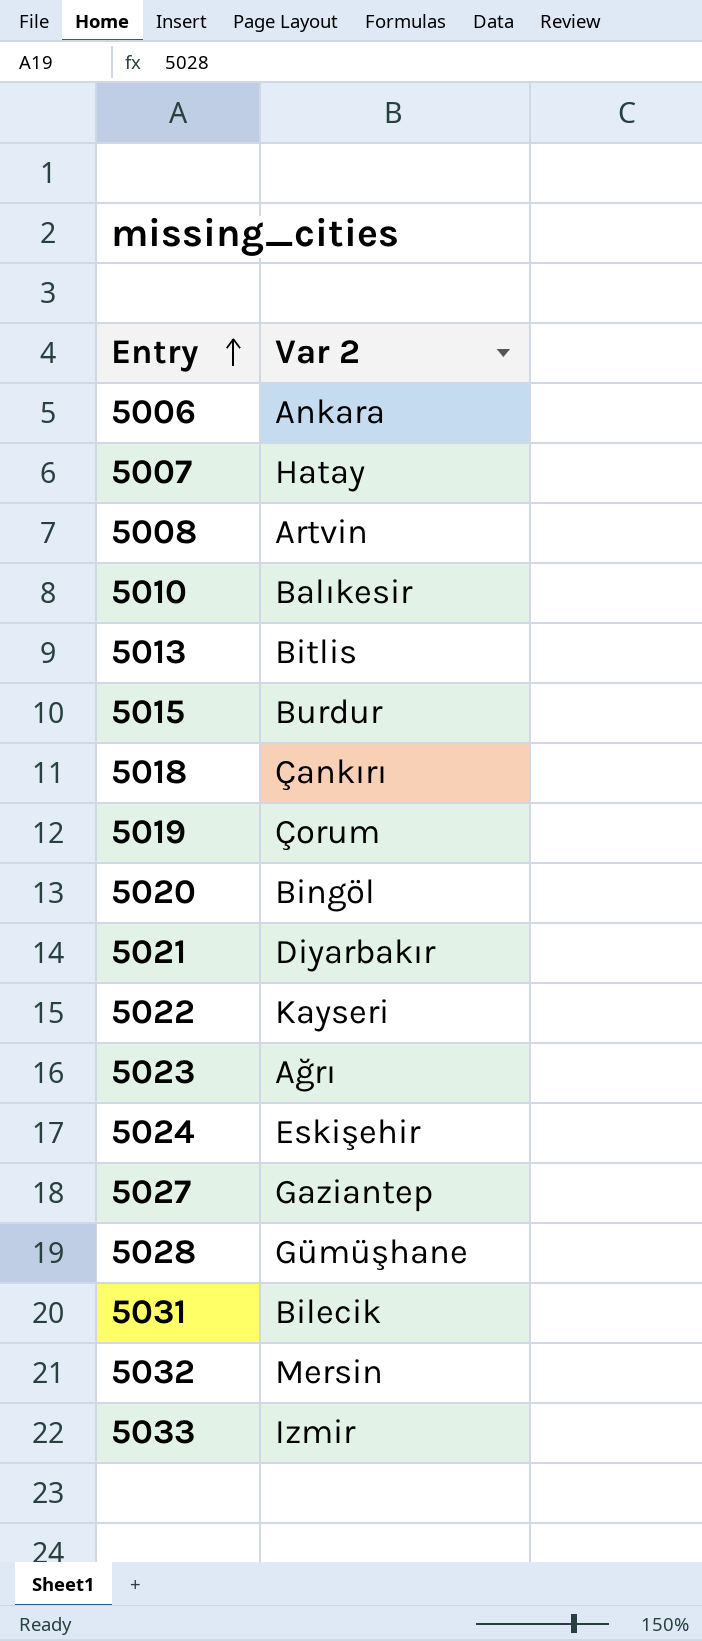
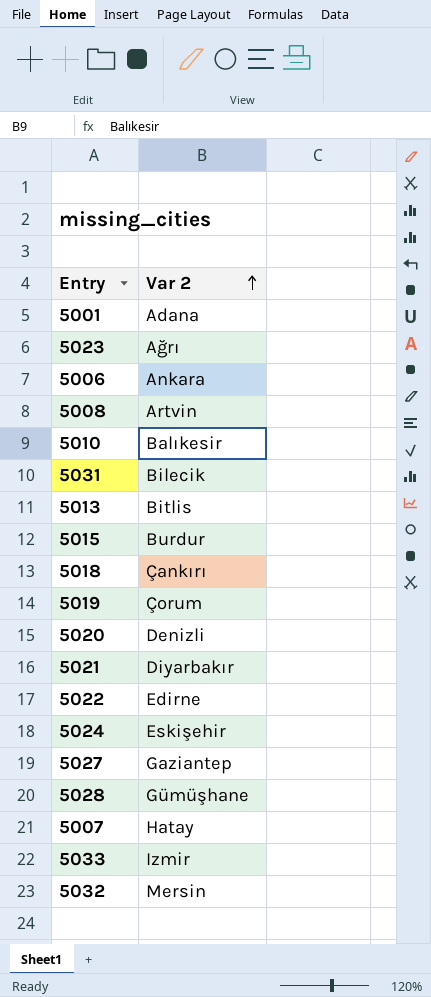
row order: Entry ascending -> Var 2 ascending
row 5001: none -> Adana
5020 | Var 2: Bingöl -> Denizli
5022 | Var 2: Kayseri -> Edirne

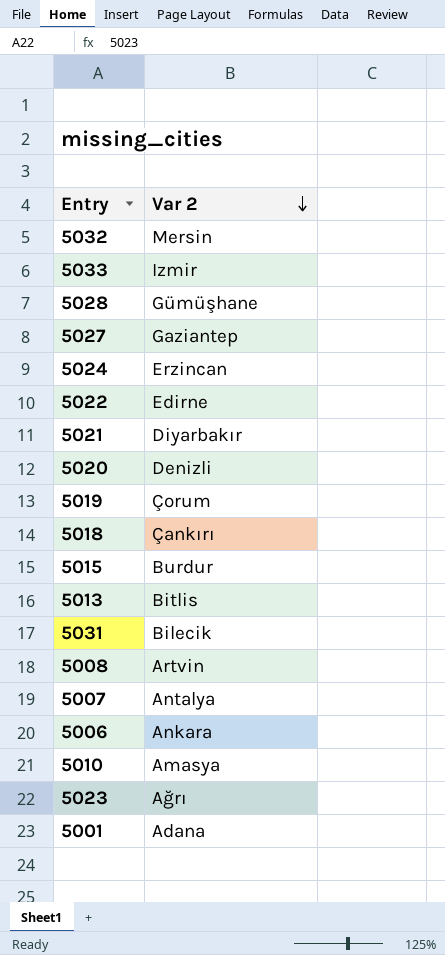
row order: Var 2 ascending -> Var 2 descending
5024 | Var 2: Eskişehir -> Erzincan
5007 | Var 2: Hatay -> Antalya
5010 | Var 2: Balıkesir -> Amasya

